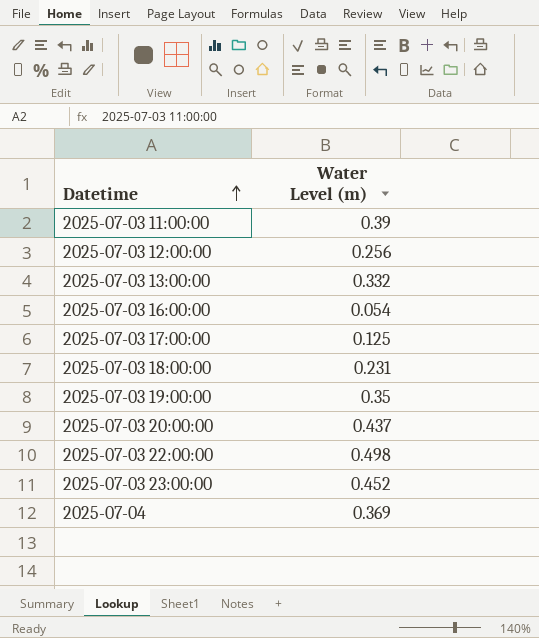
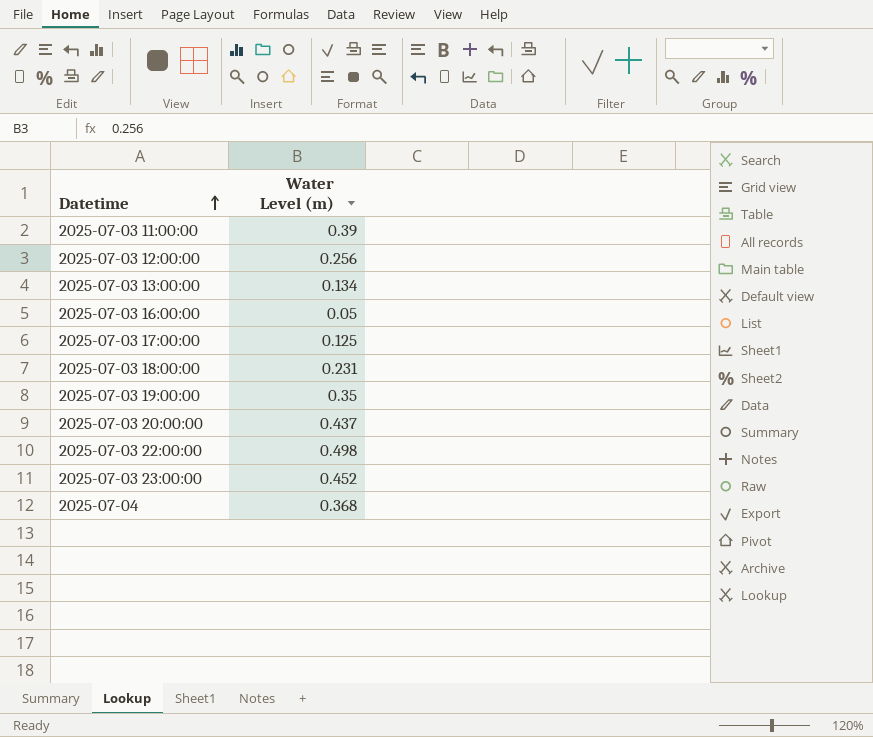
2025-07-03 13:00:00 | Water Level (m): 0.332 -> 0.134
2025-07-03 16:00:00 | Water Level (m): 0.054 -> 0.05
2025-07-04 | Water Level (m): 0.369 -> 0.368

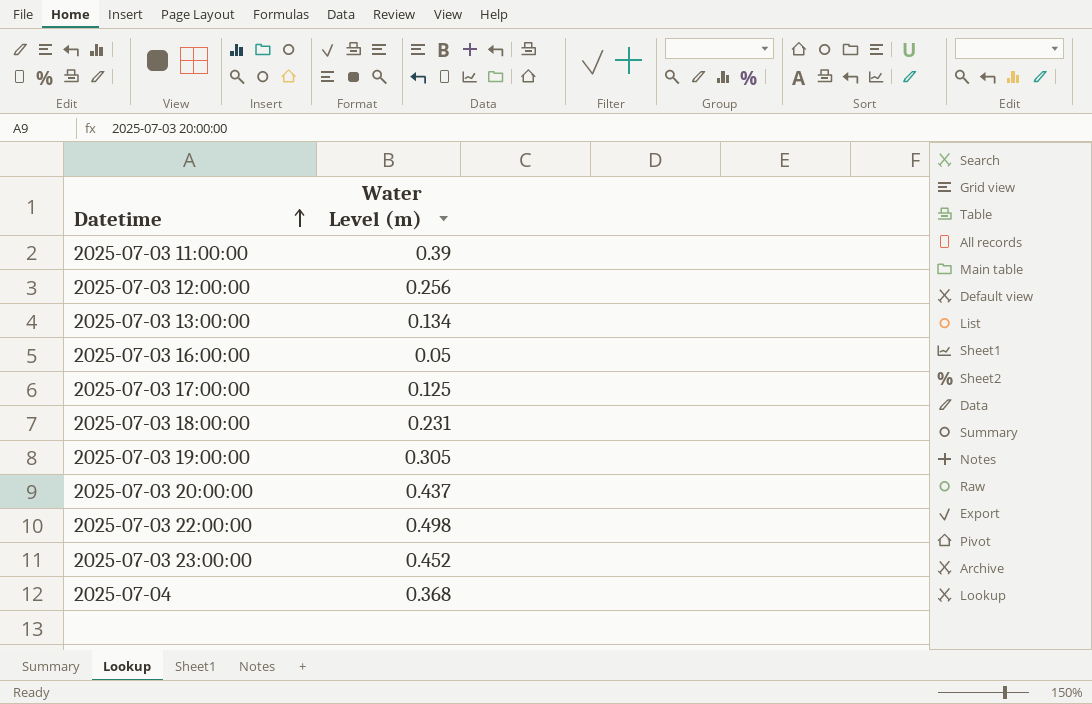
2025-07-03 19:00:00 | Water Level (m): 0.35 -> 0.305

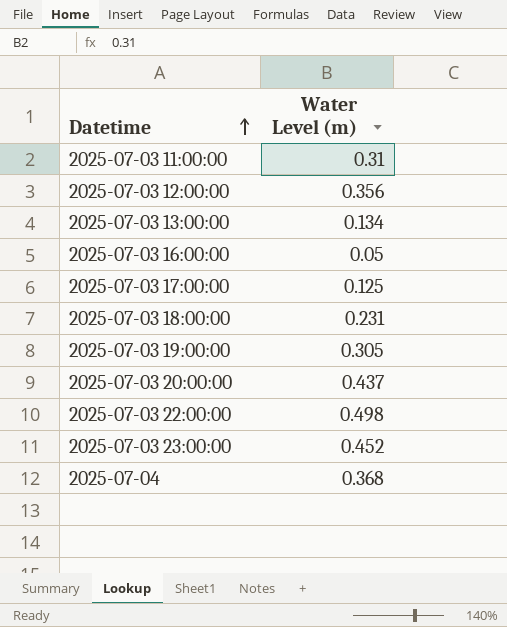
2025-07-03 11:00:00 | Water Level (m): 0.39 -> 0.31
2025-07-03 12:00:00 | Water Level (m): 0.256 -> 0.356

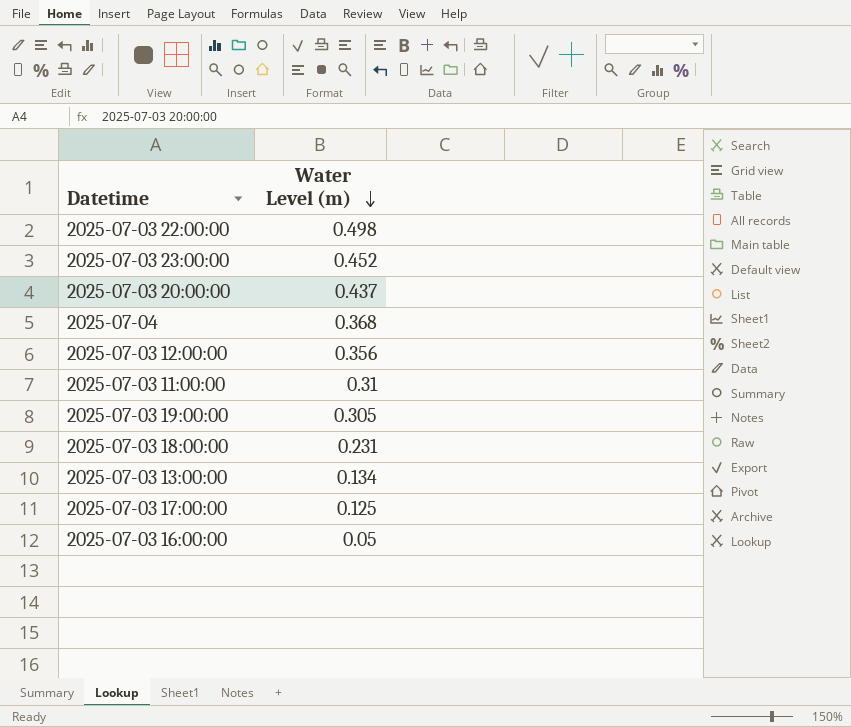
row order: Datetime ascending -> Water Level (m) descending

